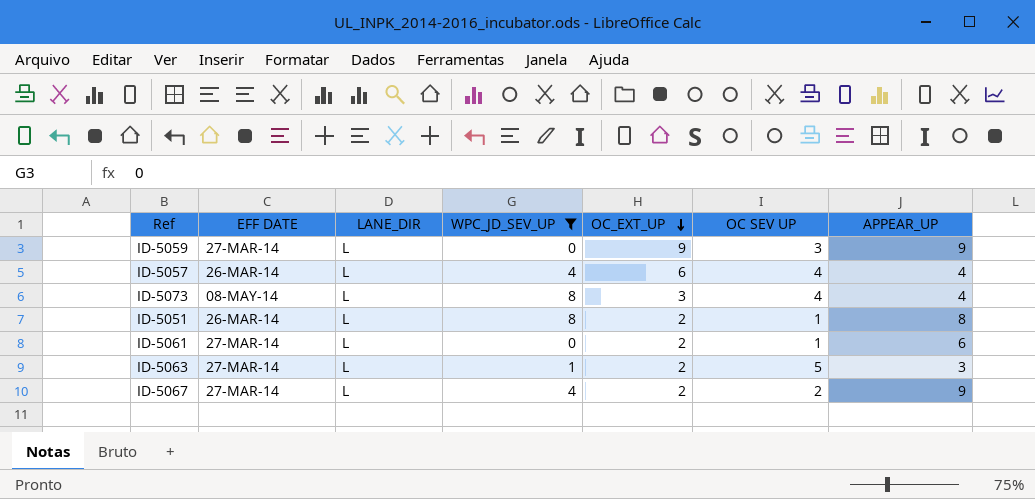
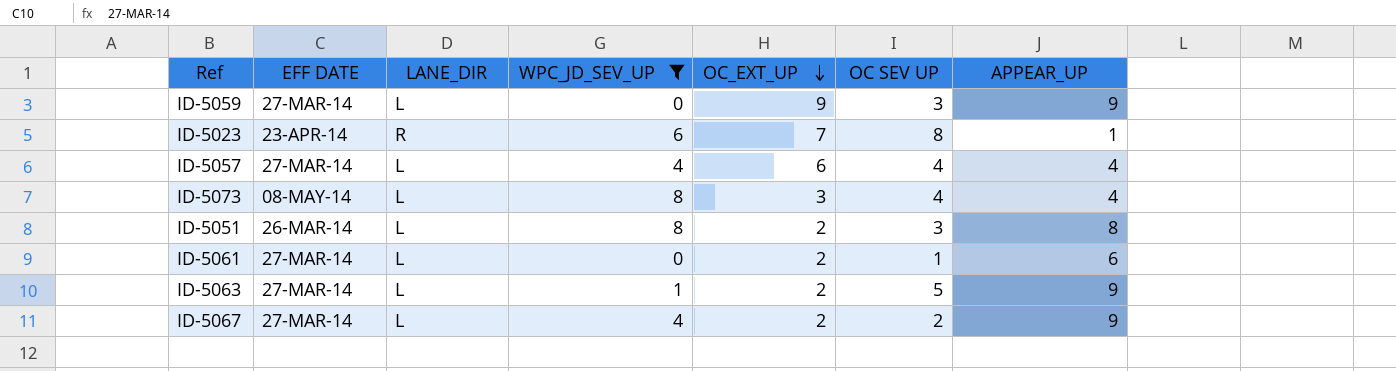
row ID-5023: none -> 23-APR-14 | R | 6 | 7 | 8 | 1
ID-5057 | EFF DATE: 26-MAR-14 -> 27-MAR-14
ID-5051 | OC SEV UP: 1 -> 3
ID-5063 | APPEAR_UP: 3 -> 9

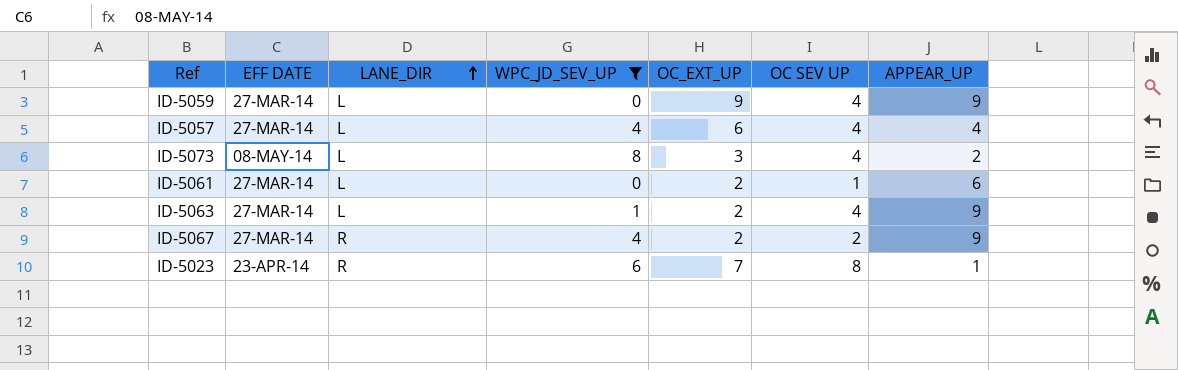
row order: OC_EXT_UP descending -> LANE_DIR ascending
row ID-5051: 26-MAR-14 | L | 8 | 2 | 3 | 8 -> none
ID-5059 | OC SEV UP: 3 -> 4
ID-5073 | APPEAR_UP: 4 -> 2
ID-5063 | OC SEV UP: 5 -> 4
ID-5067 | LANE_DIR: L -> R

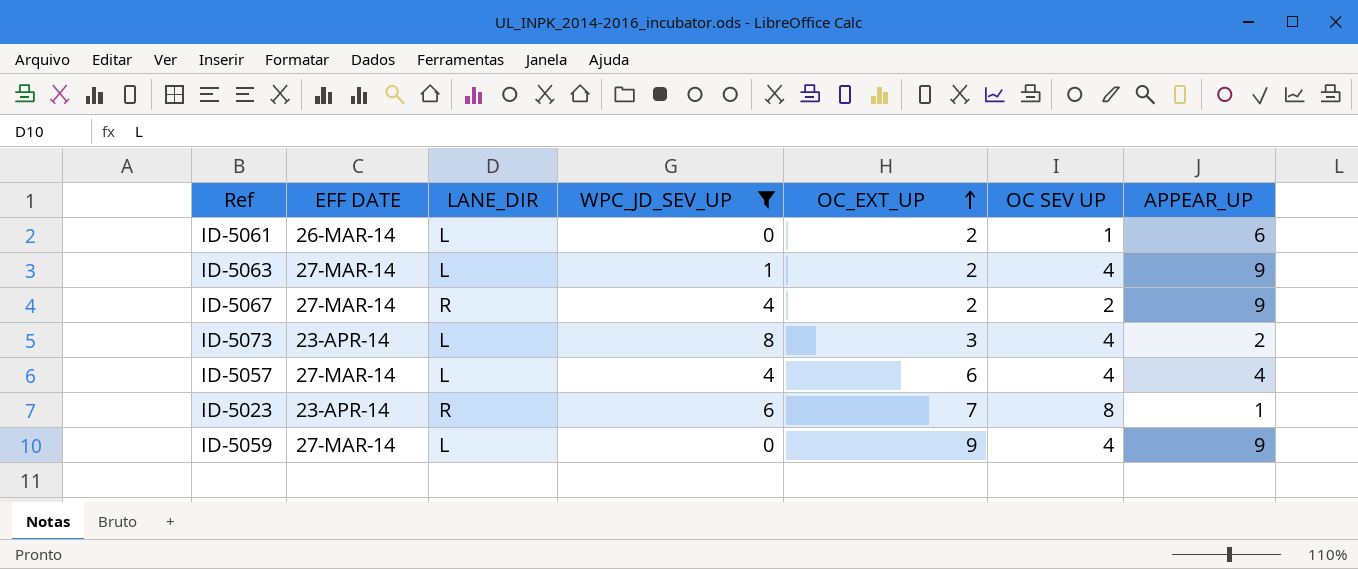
row order: LANE_DIR ascending -> OC_EXT_UP ascending
ID-5061 | EFF DATE: 27-MAR-14 -> 26-MAR-14
ID-5073 | EFF DATE: 08-MAY-14 -> 23-APR-14

